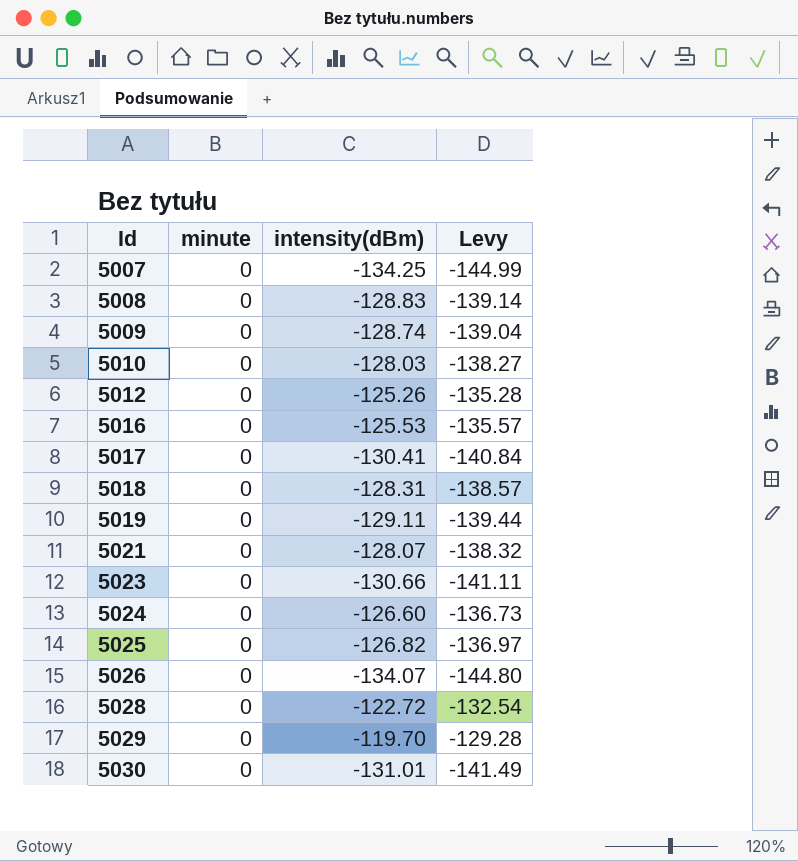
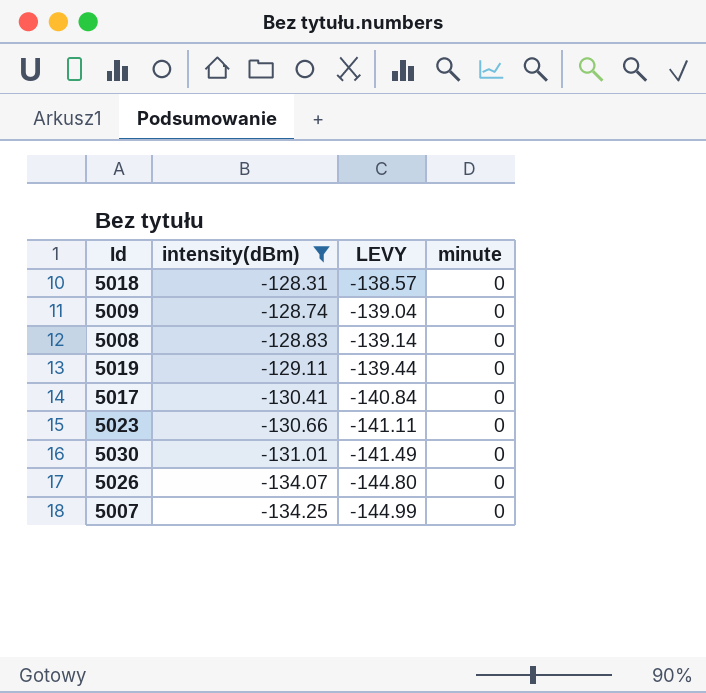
filter: none -> intensity(dBm) <= -128.31
row order: Id ascending -> intensity(dBm) descending
column name: Levy -> LEVY
column minute | position: 2 -> 4

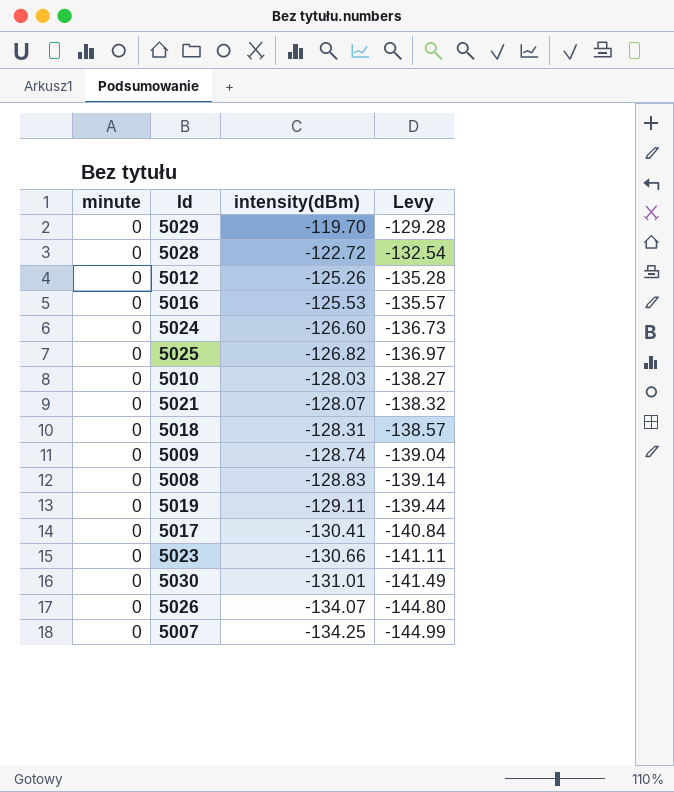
filter: intensity(dBm) <= -128.31 -> none
column minute | position: 4 -> 1
column name: LEVY -> Levy

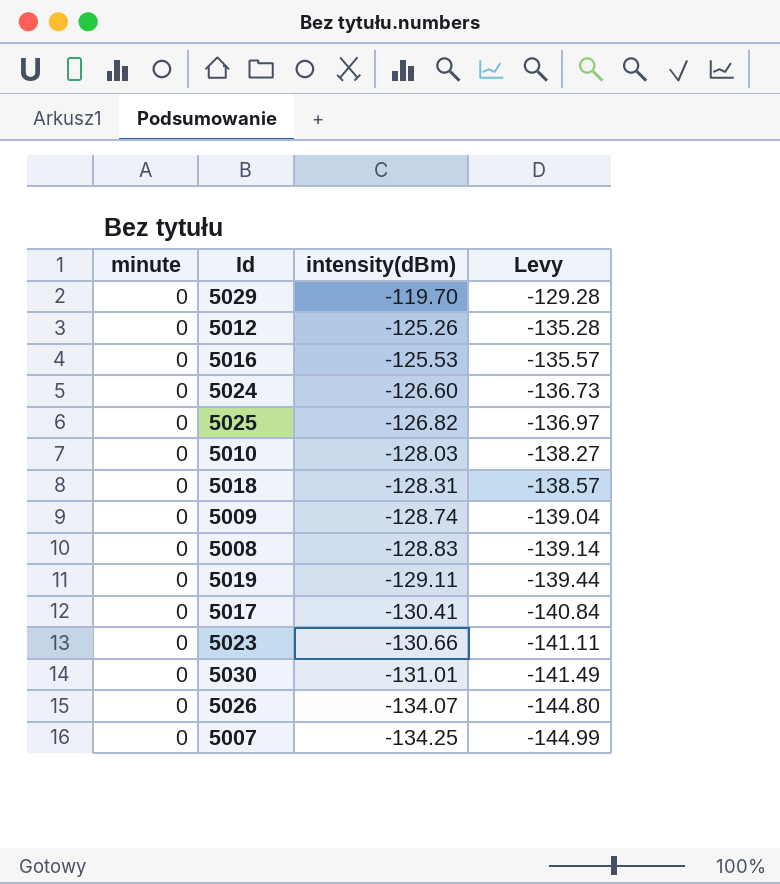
row 5028: 0 | -122.72 | -132.54 -> none
row 5021: 0 | -128.07 | -138.32 -> none

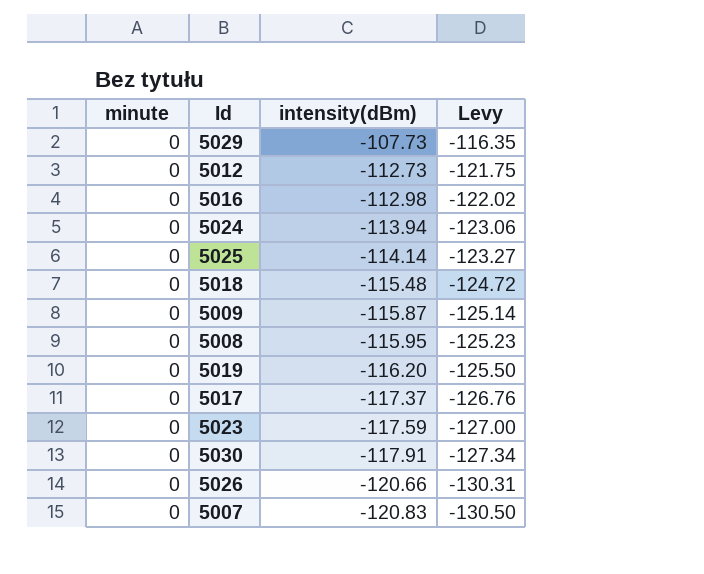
row 5010: 0 | -128.03 | -138.27 -> none
5029 | intensity(dBm): -119.70 -> -107.73
5029 | Levy: -129.28 -> -116.35
5012 | intensity(dBm): -125.26 -> -112.73
5012 | Levy: -135.28 -> -121.75
5016 | intensity(dBm): -125.53 -> -112.98
5016 | Levy: -135.57 -> -122.02
5024 | intensity(dBm): -126.60 -> -113.94
5024 | Levy: -136.73 -> -123.06
5025 | intensity(dBm): -126.82 -> -114.14
5025 | Levy: -136.97 -> -123.27
5018 | intensity(dBm): -128.31 -> -115.48
5018 | Levy: -138.57 -> -124.72
5009 | intensity(dBm): -128.74 -> -115.87
5009 | Levy: -139.04 -> -125.14
5008 | intensity(dBm): -128.83 -> -115.95
5008 | Levy: -139.14 -> -125.23
5019 | intensity(dBm): -129.11 -> -116.20
5019 | Levy: -139.44 -> -125.50
5017 | intensity(dBm): -130.41 -> -117.37
5017 | Levy: -140.84 -> -126.76
5023 | intensity(dBm): -130.66 -> -117.59
5023 | Levy: -141.11 -> -127.00
5030 | intensity(dBm): -131.01 -> -117.91
5030 | Levy: -141.49 -> -127.34
5026 | intensity(dBm): -134.07 -> -120.66
5026 | Levy: -144.80 -> -130.31
5007 | intensity(dBm): -134.25 -> -120.83
5007 | Levy: -144.99 -> -130.50

